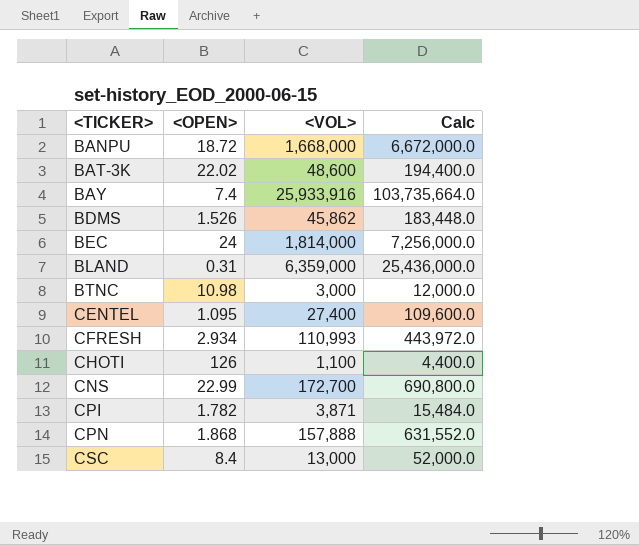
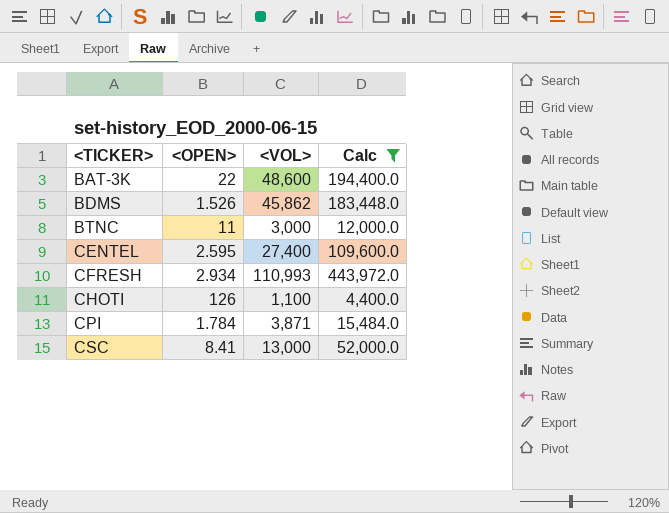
filter: none -> Calc <= 443,972.0
BAT-3K | <OPEN>: 22.02 -> 22
BTNC | <OPEN>: 10.98 -> 11
CENTEL | <OPEN>: 1.095 -> 2.595
CPI | <OPEN>: 1.782 -> 1.784
CSC | <OPEN>: 8.4 -> 8.41

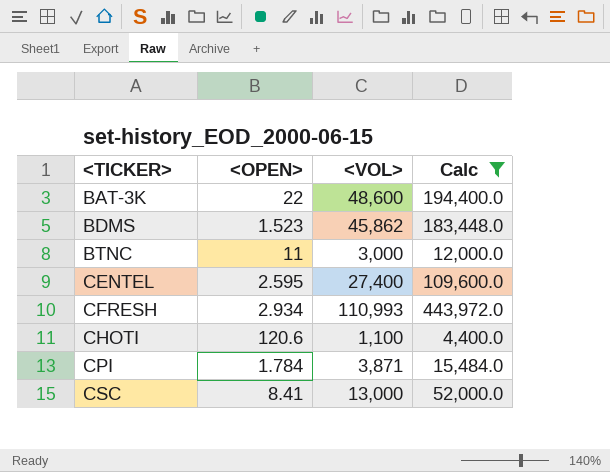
BDMS | <OPEN>: 1.526 -> 1.523
CHOTI | <OPEN>: 126 -> 120.6

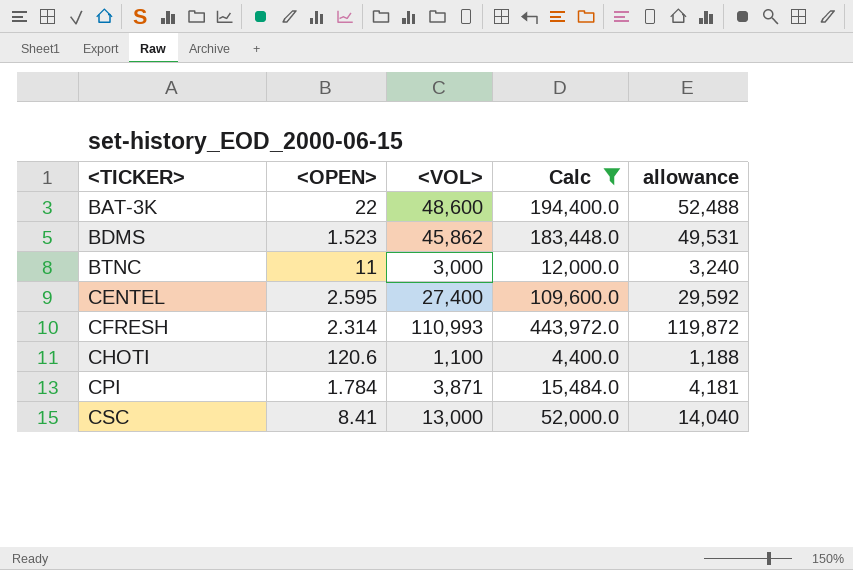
column allowance | formula: none -> [<VOL>] * 1.08
CFRESH | <OPEN>: 2.934 -> 2.314

